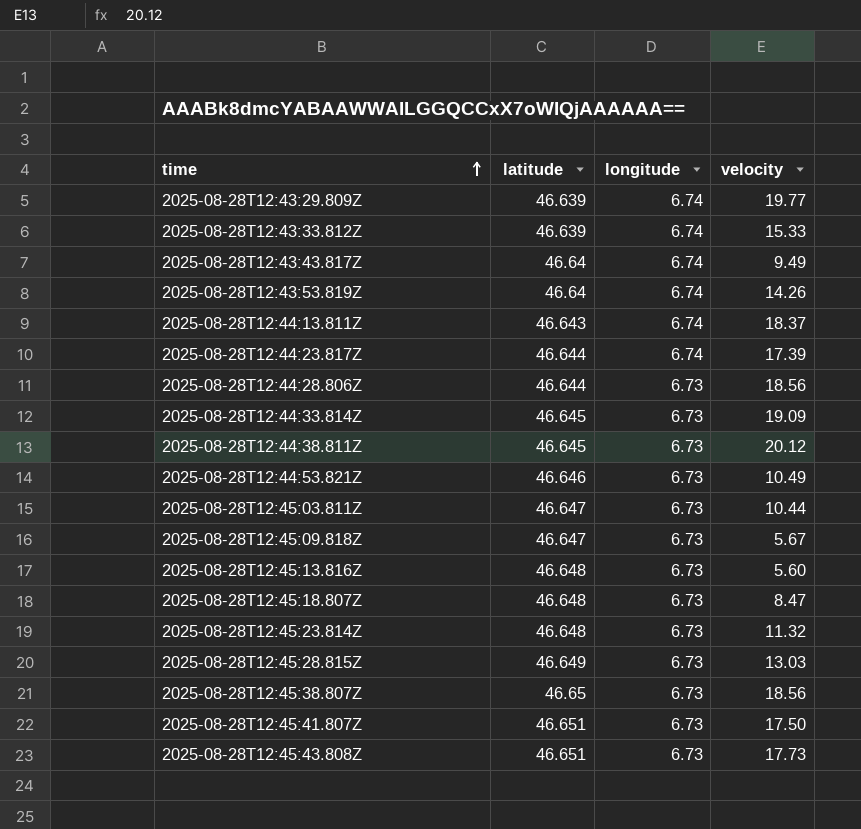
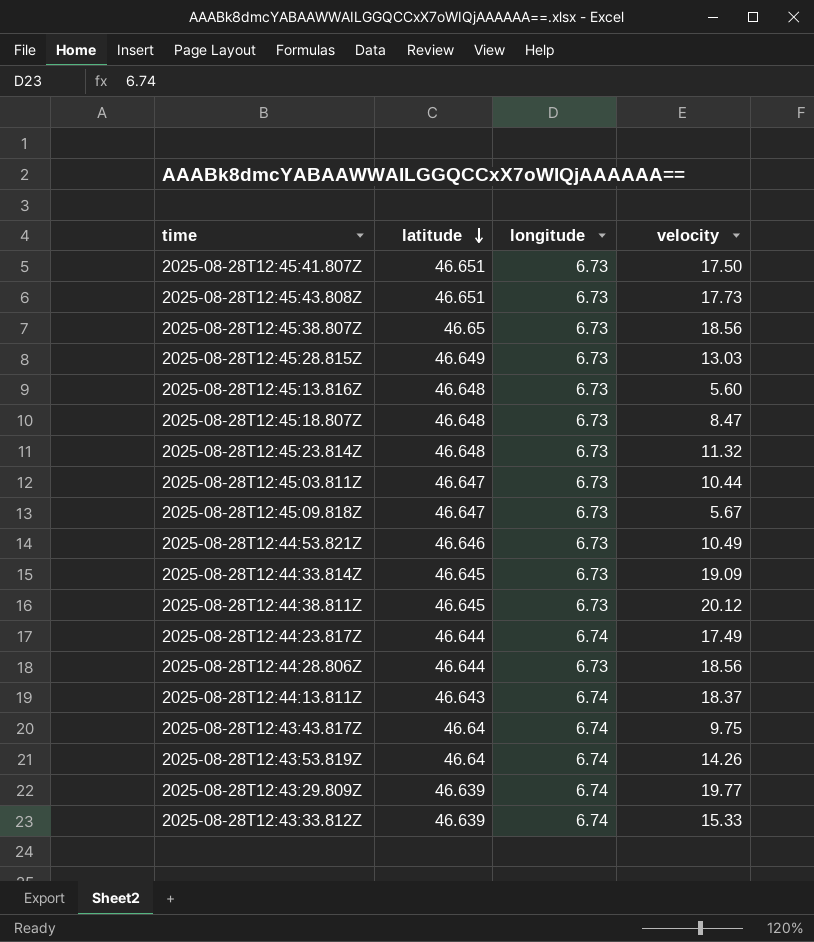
row order: time ascending -> latitude descending
2025-08-28T12:44:23.817Z | velocity: 17.39 -> 17.49
2025-08-28T12:43:43.817Z | velocity: 9.49 -> 9.75

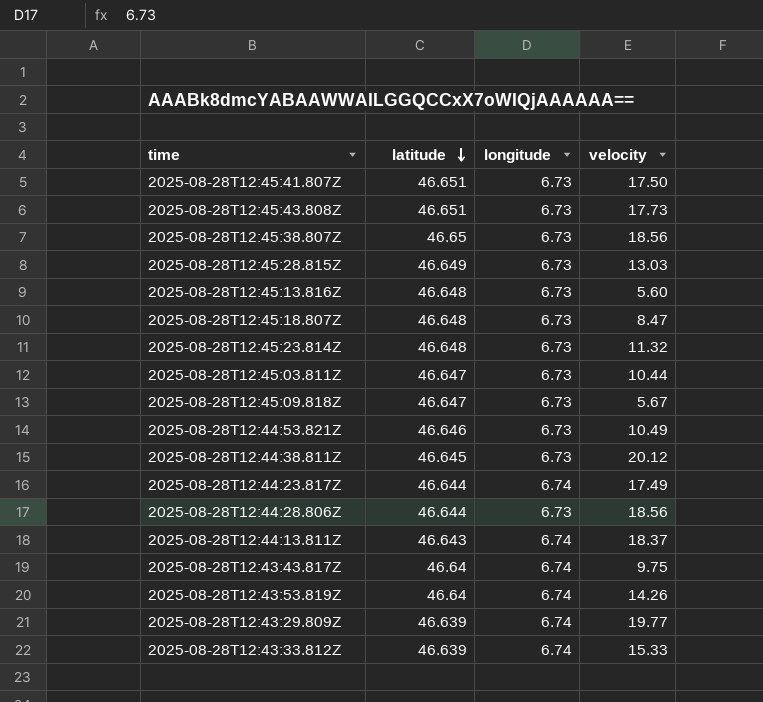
row 2025-08-28T12:44:33.814Z: 46.645 | 6.73 | 19.09 -> none

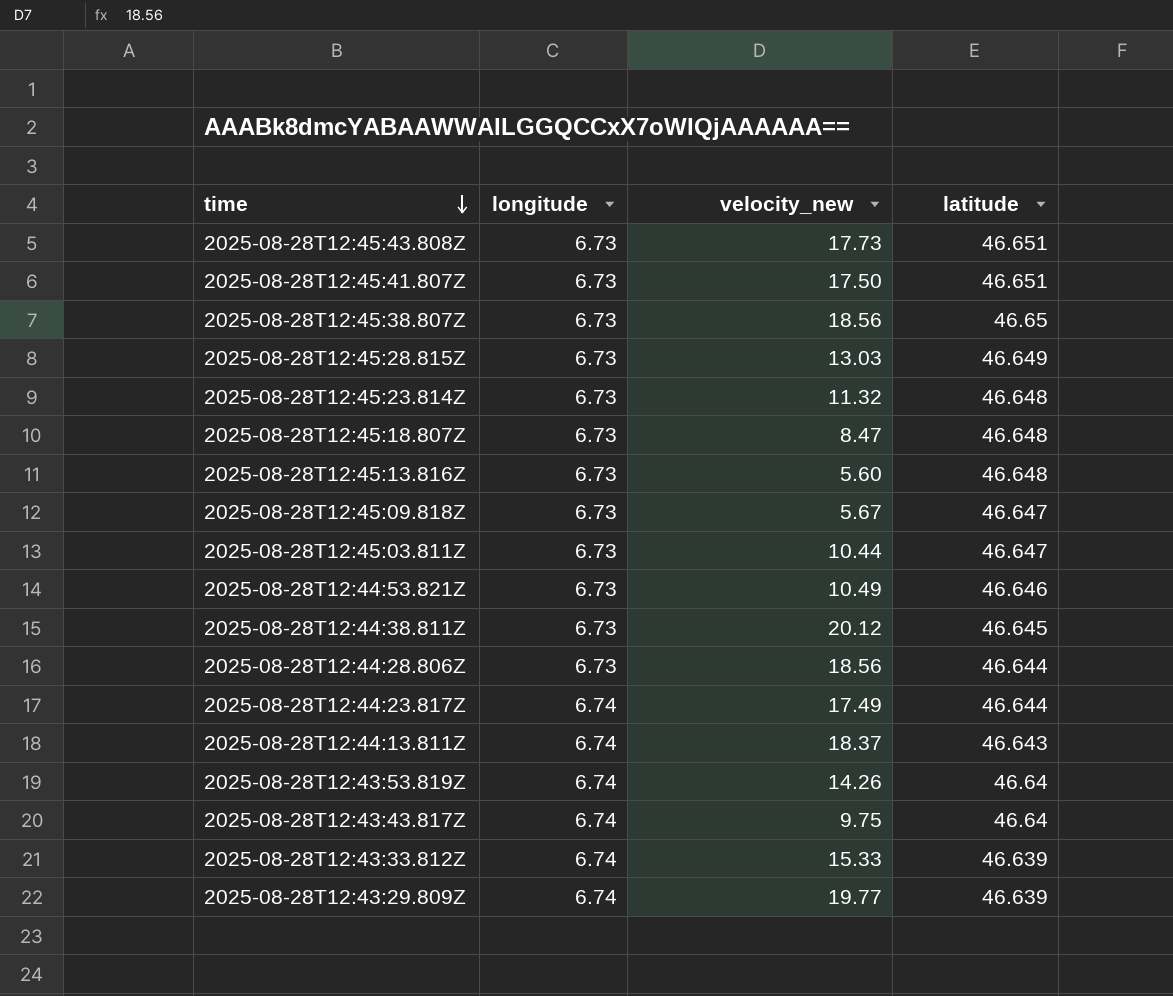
row order: latitude descending -> time descending
column name: velocity -> velocity_new
column latitude | position: 2 -> 4

